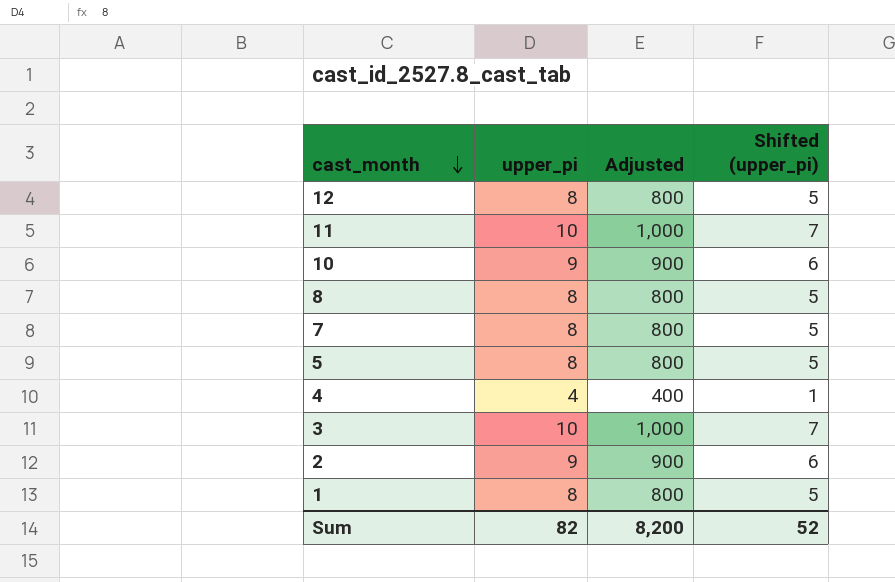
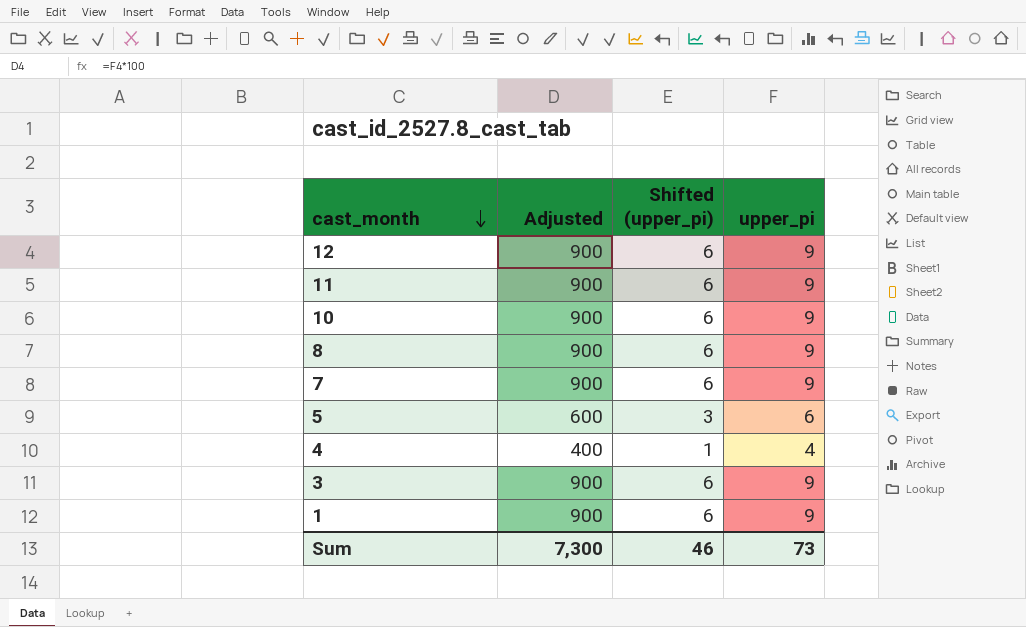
column upper_pi | position: 2 -> 4
row 2: 9 | 900 | 6 -> none
12 | Adjusted: 800 -> 900
12 | Shifted (upper_pi): 5 -> 6
12 | upper_pi: 8 -> 9
11 | Adjusted: 1,000 -> 900
11 | Shifted (upper_pi): 7 -> 6
11 | upper_pi: 10 -> 9
8 | Adjusted: 800 -> 900
8 | Shifted (upper_pi): 5 -> 6
8 | upper_pi: 8 -> 9
7 | Adjusted: 800 -> 900
7 | Shifted (upper_pi): 5 -> 6
7 | upper_pi: 8 -> 9
5 | Adjusted: 800 -> 600
5 | Shifted (upper_pi): 5 -> 3
5 | upper_pi: 8 -> 6
3 | Adjusted: 1,000 -> 900
3 | Shifted (upper_pi): 7 -> 6
3 | upper_pi: 10 -> 9
1 | Adjusted: 800 -> 900
1 | Shifted (upper_pi): 5 -> 6
1 | upper_pi: 8 -> 9
Sum | Adjusted: 8,200 -> 7,300
Sum | Shifted (upper_pi): 52 -> 46
Sum | upper_pi: 82 -> 73

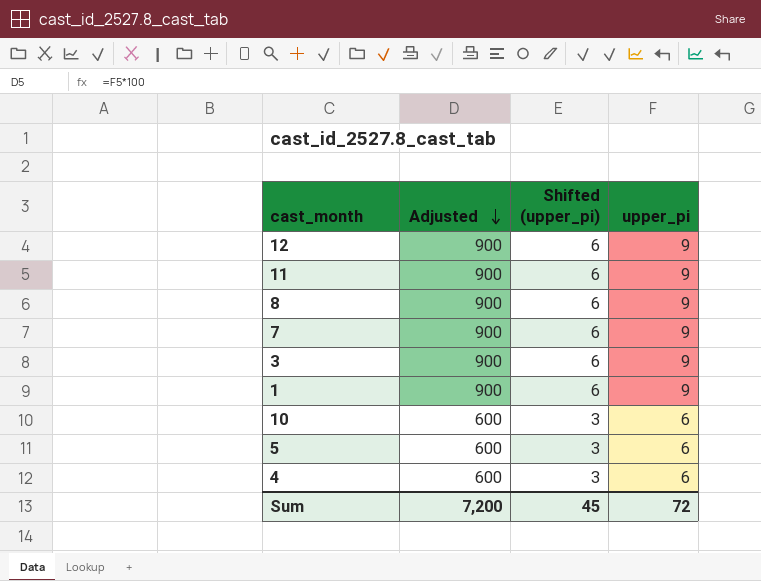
row order: cast_month descending -> Adjusted descending
10 | Adjusted: 900 -> 600
10 | Shifted (upper_pi): 6 -> 3
10 | upper_pi: 9 -> 6
4 | Adjusted: 400 -> 600
4 | Shifted (upper_pi): 1 -> 3
4 | upper_pi: 4 -> 6
Sum | Adjusted: 7,300 -> 7,200
Sum | Shifted (upper_pi): 46 -> 45
Sum | upper_pi: 73 -> 72

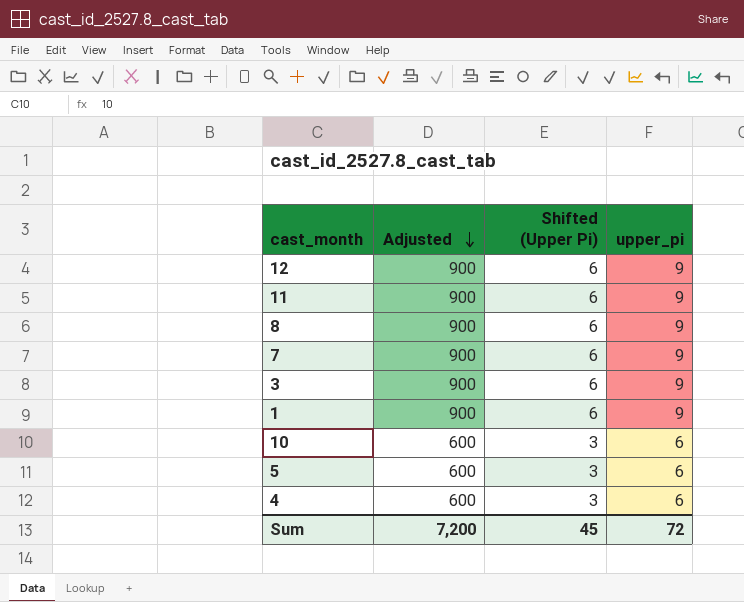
column name: Shifted (upper_pi) -> Shifted (Upper Pi)

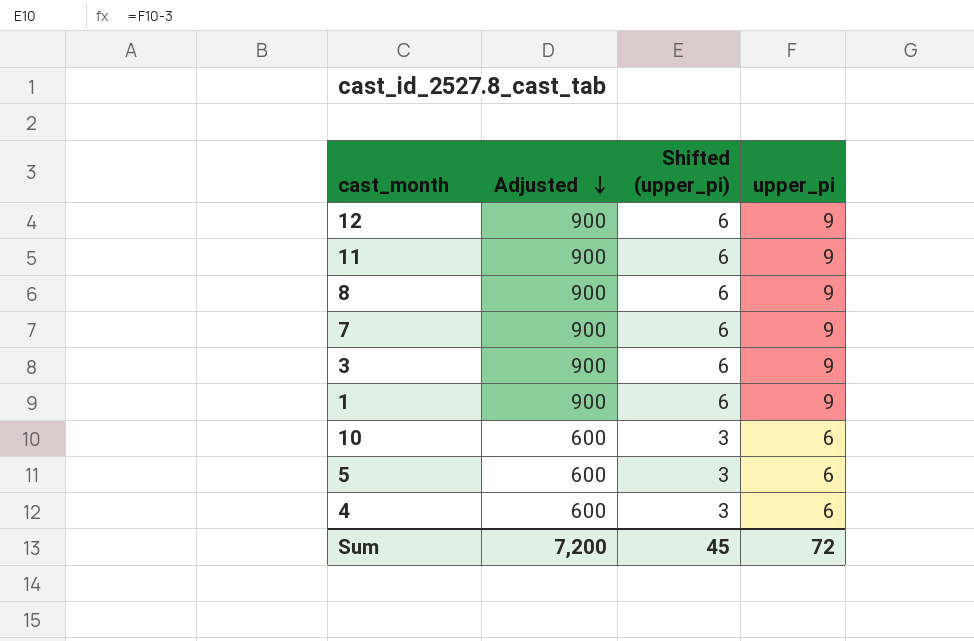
column name: Shifted (Upper Pi) -> Shifted (upper_pi)

